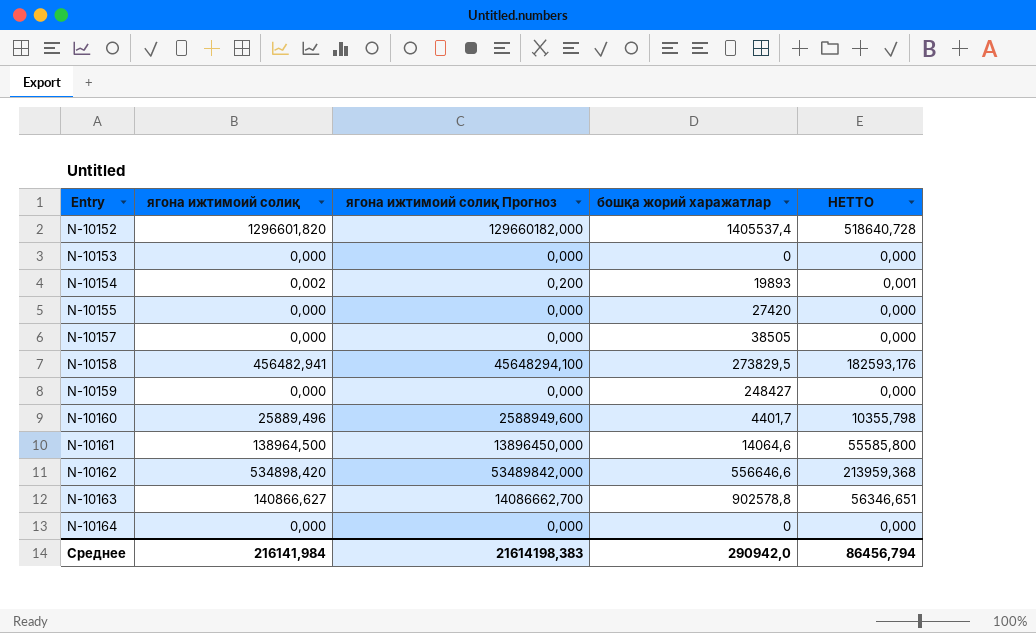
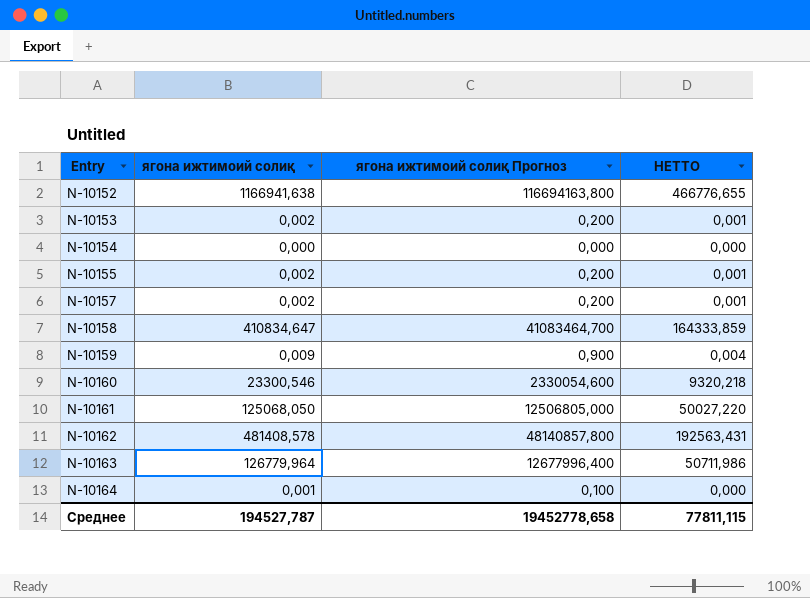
column бошқа жорий харажатлар | position: 4 -> none
N-10152 | ягона ижтимоий солиқ: 1296601,820 -> 1166941,638
N-10152 | ягона ижтимоий солиқ Прогноз: 129660182,000 -> 116694163,800
N-10152 | НЕТТО: 518640,728 -> 466776,655
N-10153 | ягона ижтимоий солиқ: 0,000 -> 0,002
N-10153 | ягона ижтимоий солиқ Прогноз: 0,000 -> 0,200
N-10153 | НЕТТО: 0,000 -> 0,001
N-10154 | ягона ижтимоий солиқ: 0,002 -> 0,000
N-10154 | ягона ижтимоий солиқ Прогноз: 0,200 -> 0,000
N-10154 | НЕТТО: 0,001 -> 0,000
N-10155 | ягона ижтимоий солиқ: 0,000 -> 0,002
N-10155 | ягона ижтимоий солиқ Прогноз: 0,000 -> 0,200
N-10155 | НЕТТО: 0,000 -> 0,001
N-10157 | ягона ижтимоий солиқ: 0,000 -> 0,002
N-10157 | ягона ижтимоий солиқ Прогноз: 0,000 -> 0,200
N-10157 | НЕТТО: 0,000 -> 0,001
N-10158 | ягона ижтимоий солиқ: 456482,941 -> 410834,647
N-10158 | ягона ижтимоий солиқ Прогноз: 45648294,100 -> 41083464,700
N-10158 | НЕТТО: 182593,176 -> 164333,859
N-10159 | ягона ижтимоий солиқ: 0,000 -> 0,009
N-10159 | ягона ижтимоий солиқ Прогноз: 0,000 -> 0,900
N-10159 | НЕТТО: 0,000 -> 0,004
N-10160 | ягона ижтимоий солиқ: 25889,496 -> 23300,546
N-10160 | ягона ижтимоий солиқ Прогноз: 2588949,600 -> 2330054,600
N-10160 | НЕТТО: 10355,798 -> 9320,218
N-10161 | ягона ижтимоий солиқ: 138964,500 -> 125068,050
N-10161 | ягона ижтимоий солиқ Прогноз: 13896450,000 -> 12506805,000
N-10161 | НЕТТО: 55585,800 -> 50027,220
N-10162 | ягона ижтимоий солиқ: 534898,420 -> 481408,578
N-10162 | ягона ижтимоий солиқ Прогноз: 53489842,000 -> 48140857,800
N-10162 | НЕТТО: 213959,368 -> 192563,431
N-10163 | ягона ижтимоий солиқ: 140866,627 -> 126779,964
N-10163 | ягона ижтимоий солиқ Прогноз: 14086662,700 -> 12677996,400
N-10163 | НЕТТО: 56346,651 -> 50711,986
N-10164 | ягона ижтимоий солиқ: 0,000 -> 0,001
N-10164 | ягона ижтимоий солиқ Прогноз: 0,000 -> 0,100
Среднее | ягона ижтимоий солиқ: 216141,984 -> 194527,787
Среднее | ягона ижтимоий солиқ Прогноз: 21614198,383 -> 19452778,658
Среднее | НЕТТО: 86456,794 -> 77811,115

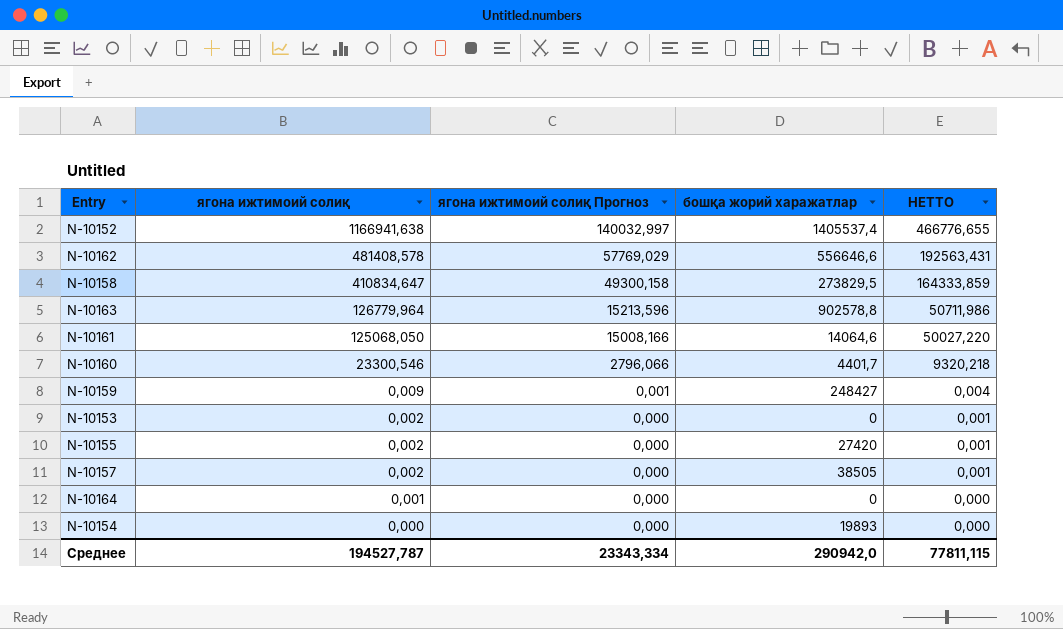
row order: Entry ascending -> ягона ижтимоий солиқ descending
column ягона ижтимоий солиқ Прогноз | formula: [ягона ижтимоий солиқ] * 100 -> [ягона ижтимоий солиқ] * 0,12
column бошқа жорий харажатлар | position: none -> 4
Среднее | ягона ижтимоий солиқ Прогноз: 19452778,658 -> 23343,334

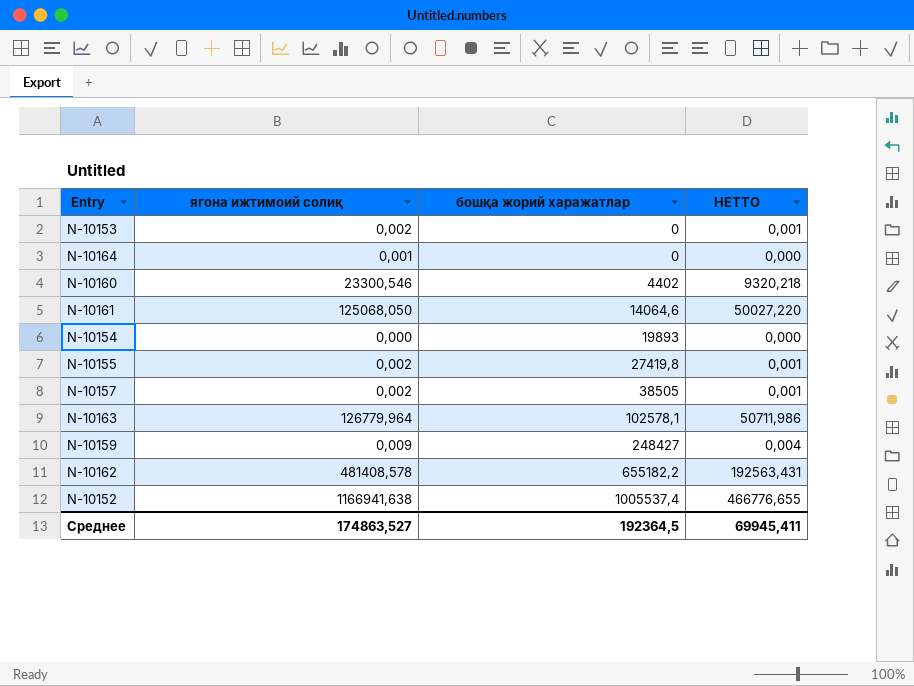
row order: ягона ижтимоий солиқ descending -> бошқа жорий харажатлар ascending
column ягона ижтимоий солиқ Прогноз | formula: [ягона ижтимоий солиқ] * 0,12 -> none
row N-10158: 410834,647 | 49300,158 | 273829,5 | 164333,859 -> none
N-10160 | бошқа жорий харажатлар: 4401,7 -> 4402
N-10155 | бошқа жорий харажатлар: 27420 -> 27419,8
N-10163 | бошқа жорий харажатлар: 902578,8 -> 102578,1
N-10162 | бошқа жорий харажатлар: 556646,6 -> 655182,2
N-10152 | бошқа жорий харажатлар: 1405537,4 -> 1005537,4
Среднее | ягона ижтимоий солиқ: 194527,787 -> 174863,527
Среднее | бошқа жорий харажатлар: 290942,0 -> 192364,5
Среднее | НЕТТО: 77811,115 -> 69945,411

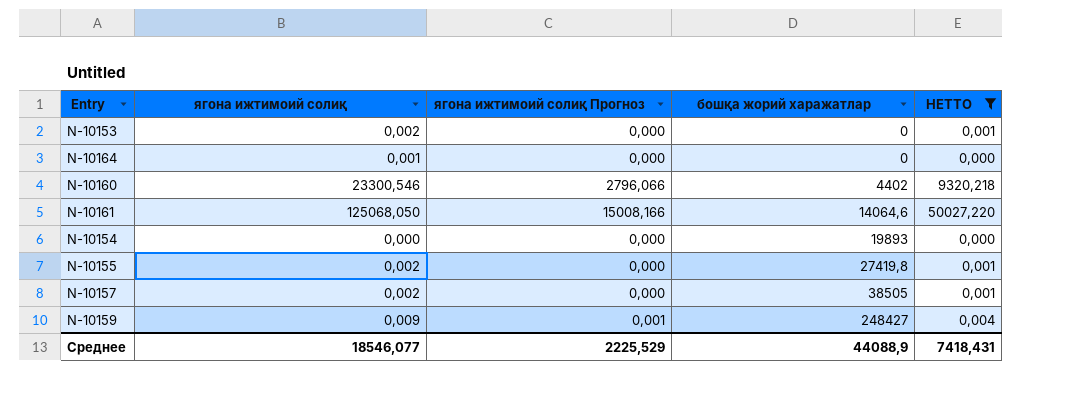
filter: none -> НЕТТО <= 50027,220
column ягона ижтимоий солиқ Прогноз | formula: none -> [ягона ижтимоий солиқ] * 0,12
Среднее | ягона ижтимоий солиқ: 174863,527 -> 18546,077
Среднее | бошқа жорий харажатлар: 192364,5 -> 44088,9
Среднее | НЕТТО: 69945,411 -> 7418,431

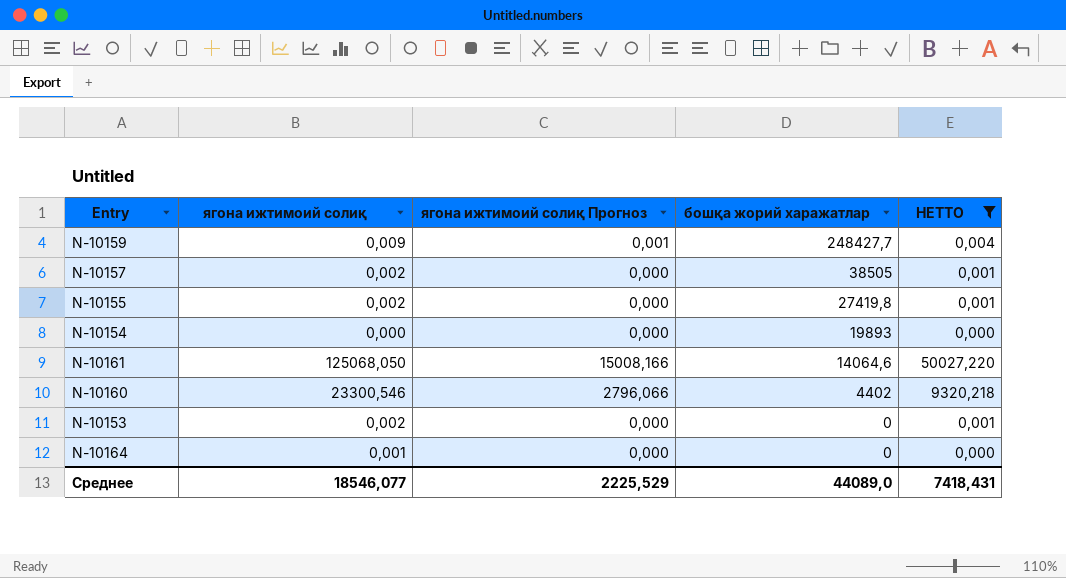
row order: бошқа жорий харажатлар ascending -> бошқа жорий харажатлар descending
N-10159 | бошқа жорий харажатлар: 248427 -> 248427,7
Среднее | бошқа жорий харажатлар: 44088,9 -> 44089,0

